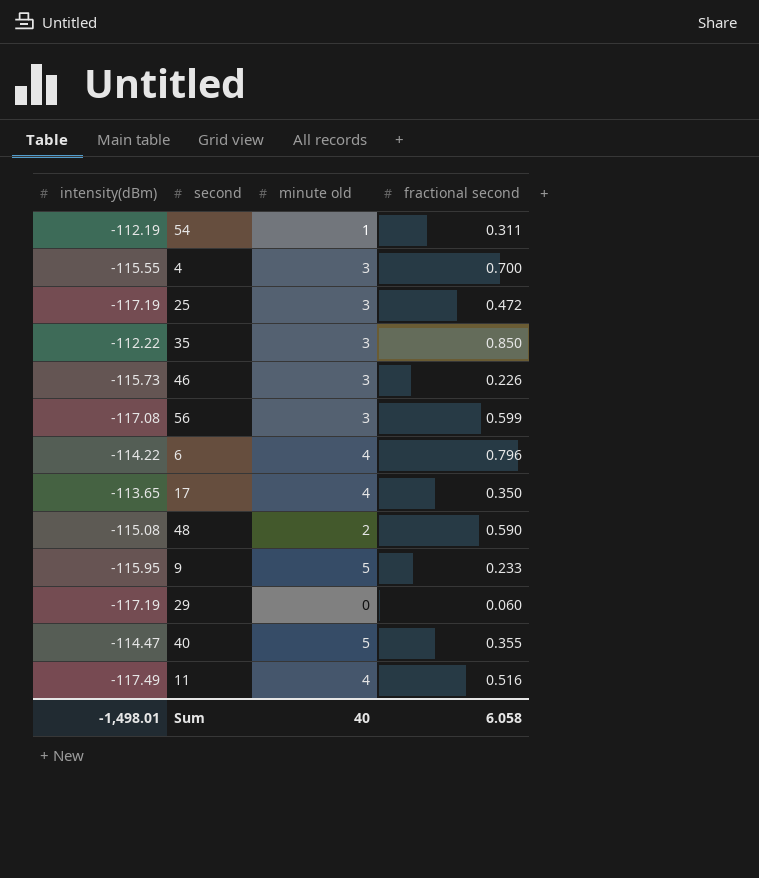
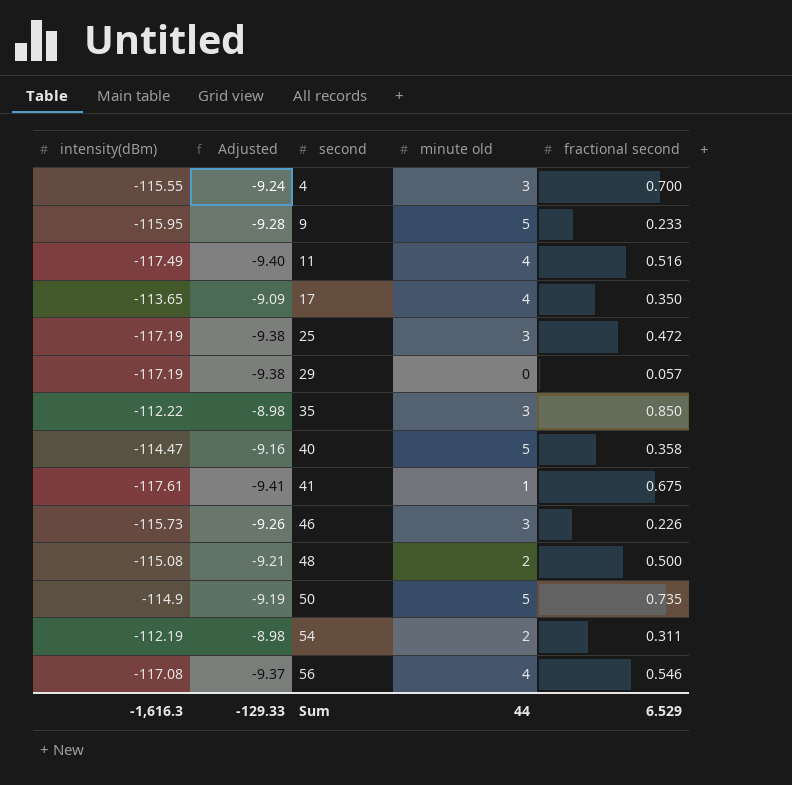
row order: none -> second ascending
column Adjusted | formula: none -> [intensity(dBm)] * 0.08
row 6: -114.22 | 4 | 0.796 -> none
29 | fractional second: 0.060 -> 0.057
40 | fractional second: 0.355 -> 0.358
row 41: none -> -117.61 | -9.41 | 1 | 0.675
48 | fractional second: 0.590 -> 0.500
row 50: none -> -114.9 | -9.19 | 5 | 0.735
54 | minute old: 1 -> 2
56 | minute old: 3 -> 4
56 | fractional second: 0.599 -> 0.546
Sum | intensity(dBm): -1,498.01 -> -1,616.3
Sum | minute old: 40 -> 44
Sum | fractional second: 6.058 -> 6.529

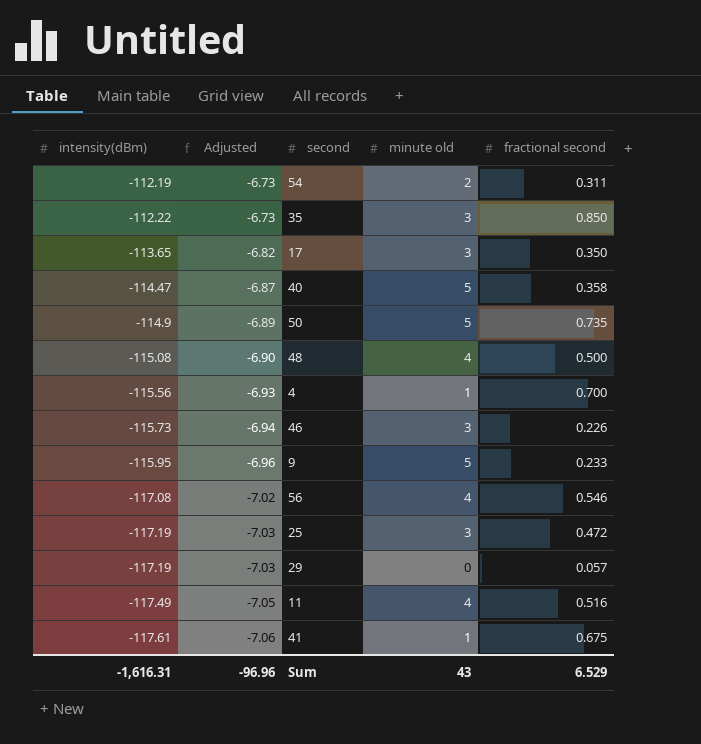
row order: second ascending -> intensity(dBm) descending
column Adjusted | formula: [intensity(dBm)] * 0.08 -> [intensity(dBm)] * 0.06
17 | minute old: 4 -> 3
48 | minute old: 2 -> 4
4 | intensity(dBm): -115.55 -> -115.56
4 | minute old: 3 -> 1
Sum | intensity(dBm): -1,616.3 -> -1,616.31
Sum | Adjusted: -129.33 -> -96.96
Sum | minute old: 44 -> 43

